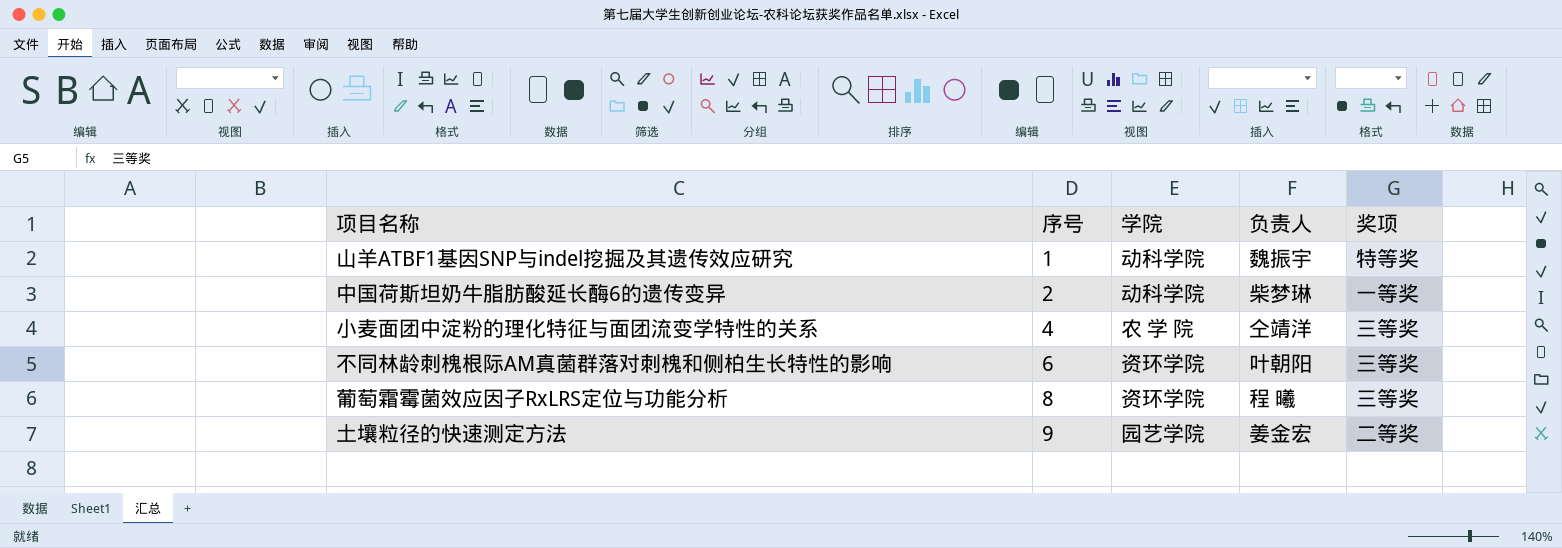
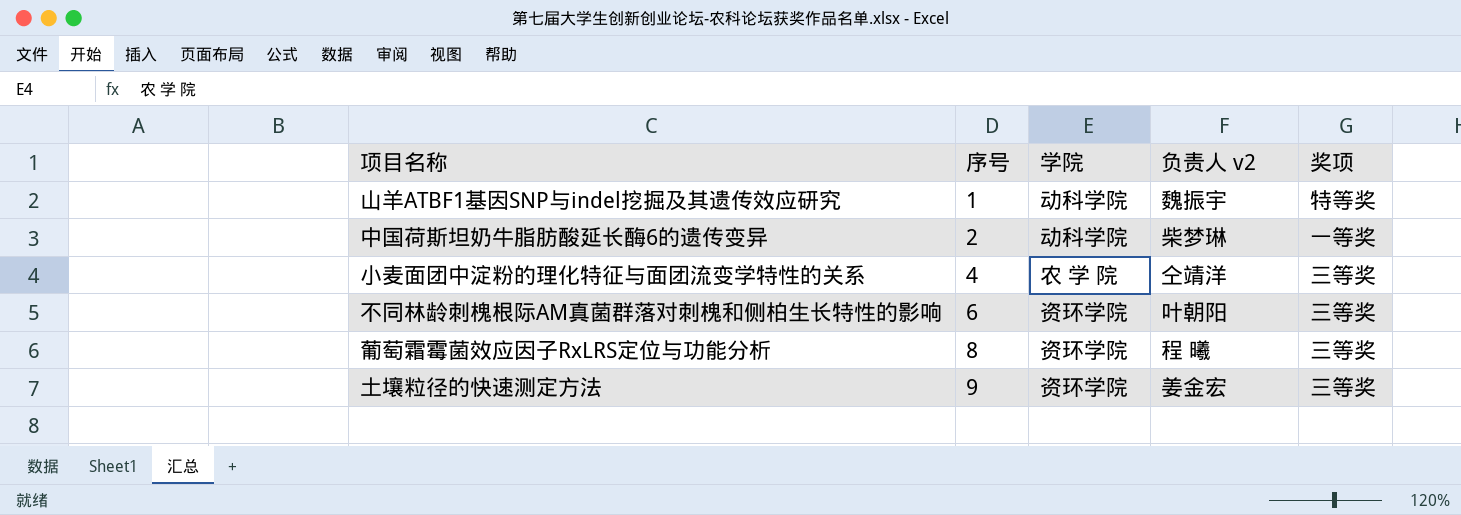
column name: 负责人 -> 负责人 v2
土壤粒径的快速测定方法 | 学院: 园艺学院 -> 资环学院
土壤粒径的快速测定方法 | 奖项: 二等奖 -> 三等奖

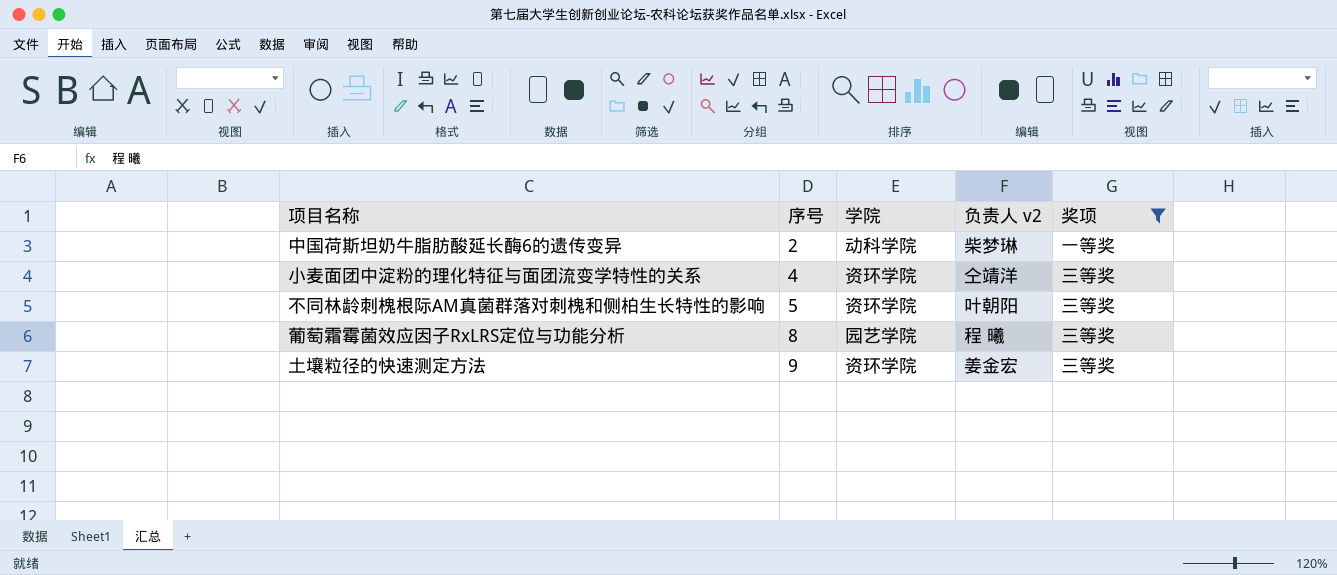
filter: none -> 奖项 != 特等奖
小麦面团中淀粉的理化特征与面团流变学特性的关系 | 学院: 农 学 院 -> 资环学院
不同林龄刺槐根际AM真菌群落对刺槐和侧柏生长特性的影响 | 序号: 6 -> 5
葡萄霜霉菌效应因子RxLRS定位与功能分析 | 学院: 资环学院 -> 园艺学院

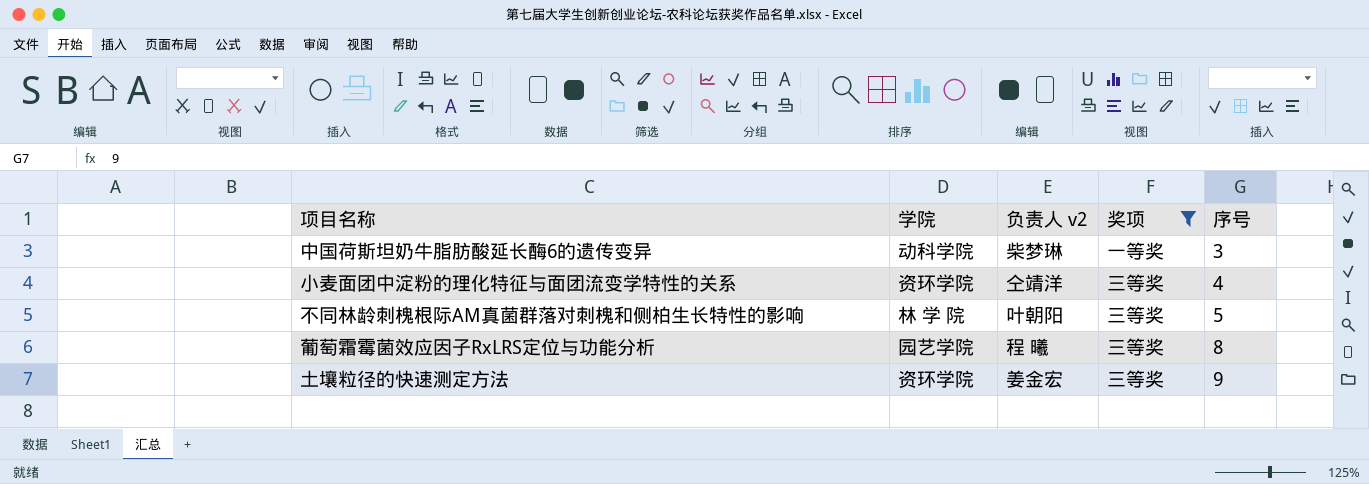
column 序号 | position: 2 -> 5
中国荷斯坦奶牛脂肪酸延长酶6的遗传变异 | 序号: 2 -> 3
不同林龄刺槐根际AM真菌群落对刺槐和侧柏生长特性的影响 | 学院: 资环学院 -> 林 学 院

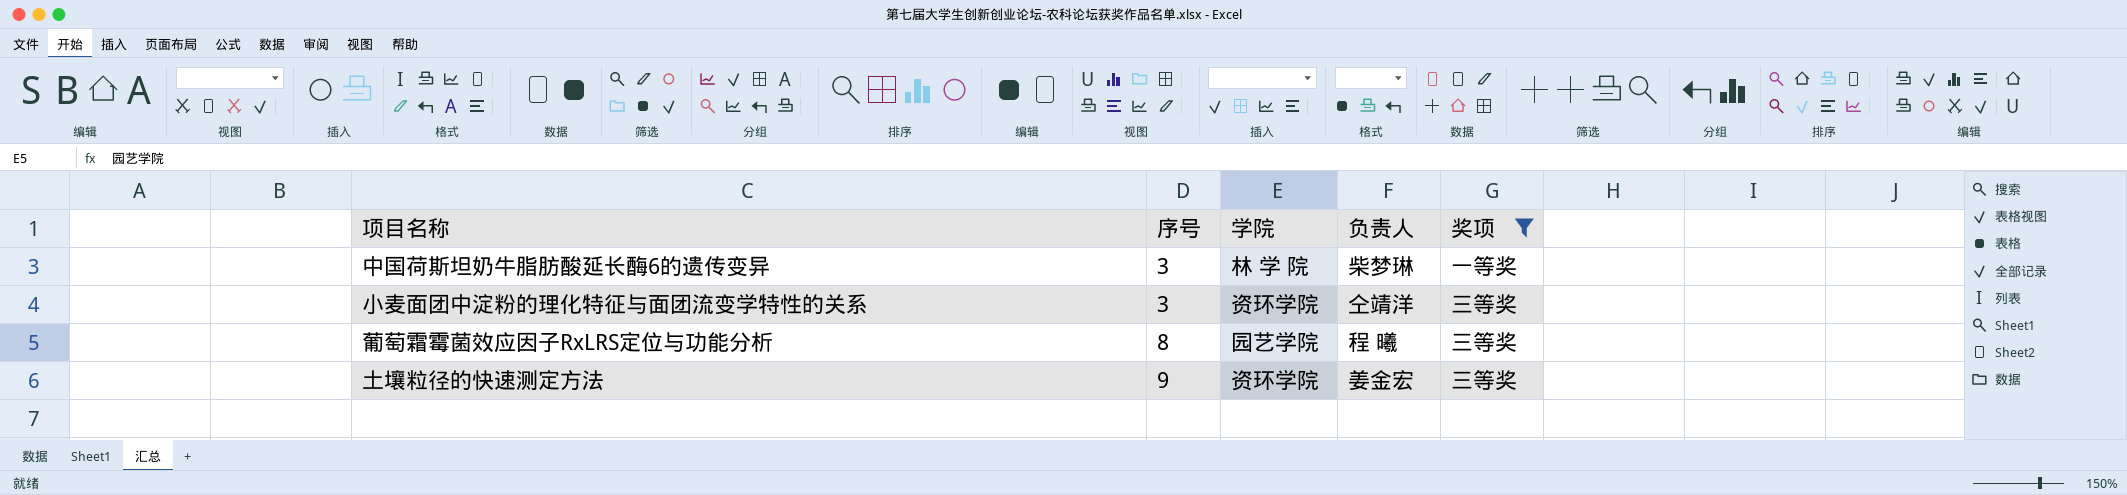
column 序号 | position: 5 -> 2
column name: 负责人 v2 -> 负责人
row 不同林龄刺槐根际AM真菌群落对刺槐和侧柏生长特性的影响: 林 学 院 | 叶朝阳 | 三等奖 | 5 -> none
中国荷斯坦奶牛脂肪酸延长酶6的遗传变异 | 学院: 动科学院 -> 林 学 院
小麦面团中淀粉的理化特征与面团流变学特性的关系 | 序号: 4 -> 3

